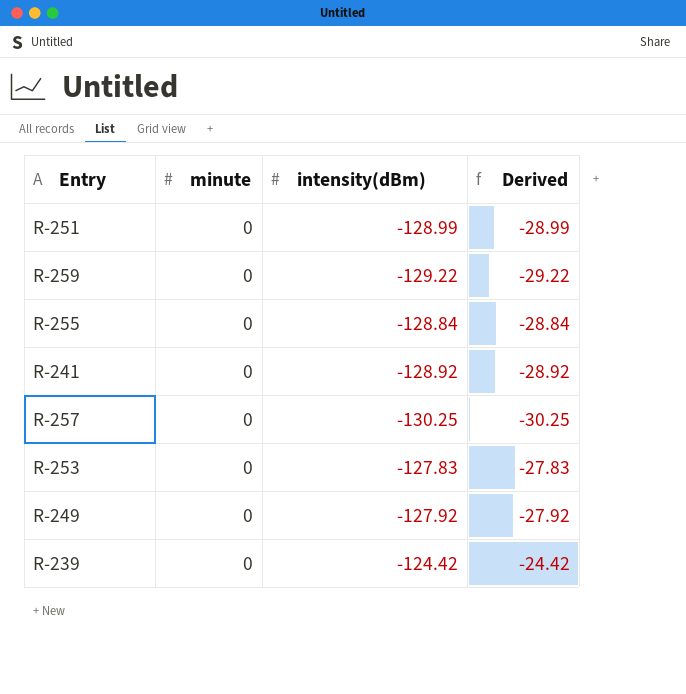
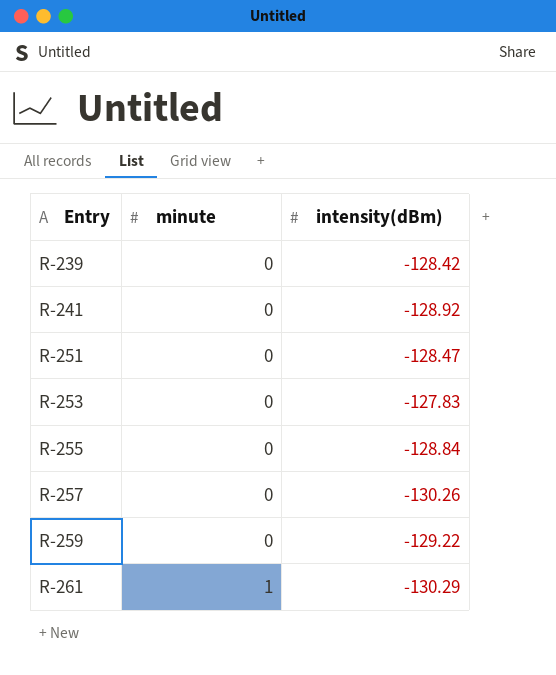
row order: none -> Entry ascending
column Derived | formula: [intensity(dBm)] + 100 -> none
row R-249: 0 | -127.92 | -27.92 -> none
R-239 | intensity(dBm): -124.42 -> -128.42
R-251 | intensity(dBm): -128.99 -> -128.47
R-257 | intensity(dBm): -130.25 -> -130.26
row R-261: none -> 1 | -130.29

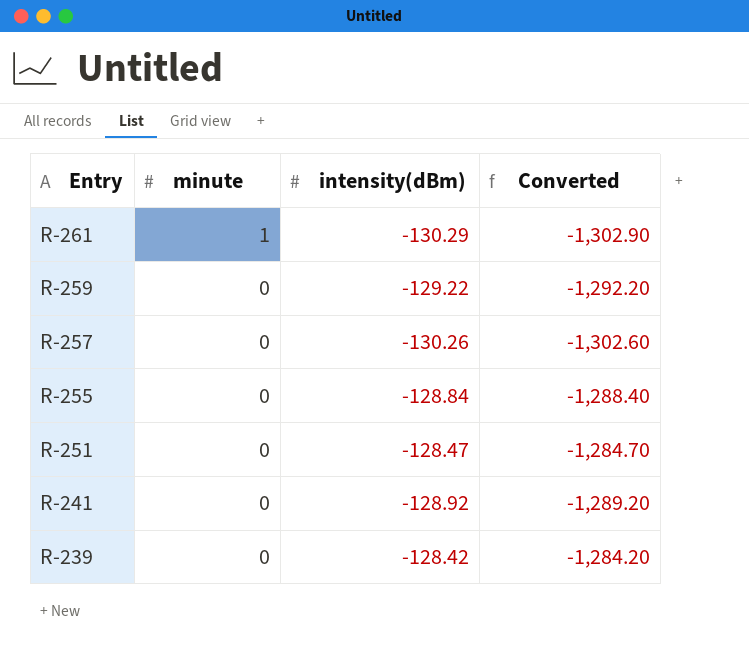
row order: Entry ascending -> Entry descending
column Converted | formula: none -> [intensity(dBm)] * 10
row R-253: 0 | -127.83 -> none

